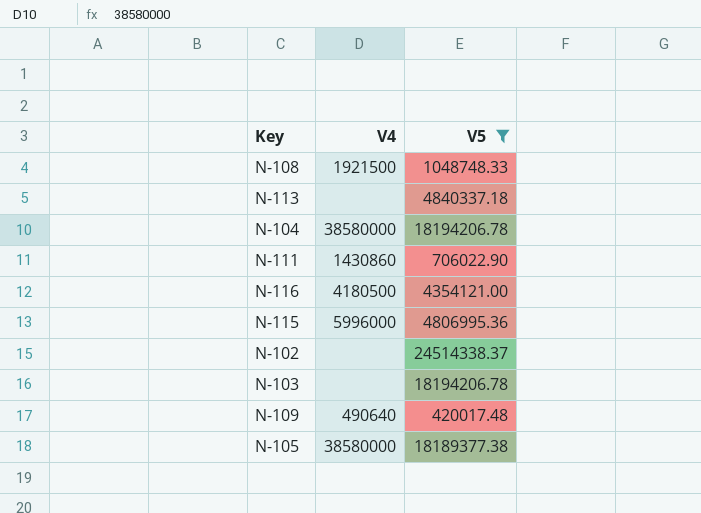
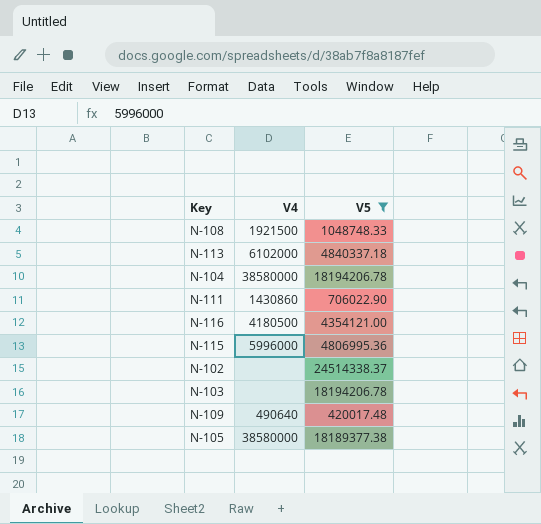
N-113 | V4: none -> 6102000

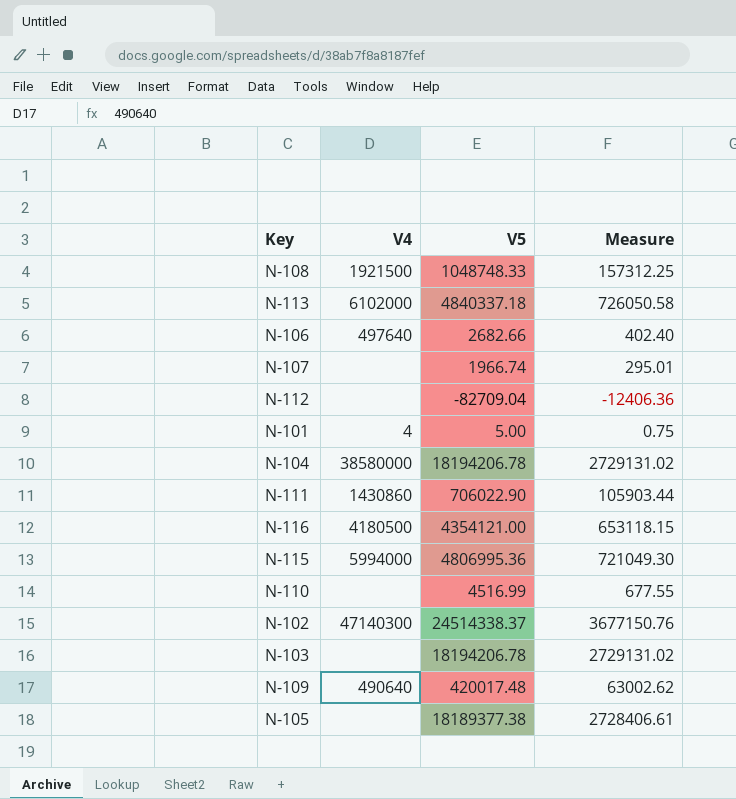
filter: V5 >= 420017.48 -> none
column Measure | formula: none -> [V5] * 0.15
N-115 | V4: 5996000 -> 5994000
N-102 | V4: none -> 47140300
N-105 | V4: 38580000 -> none

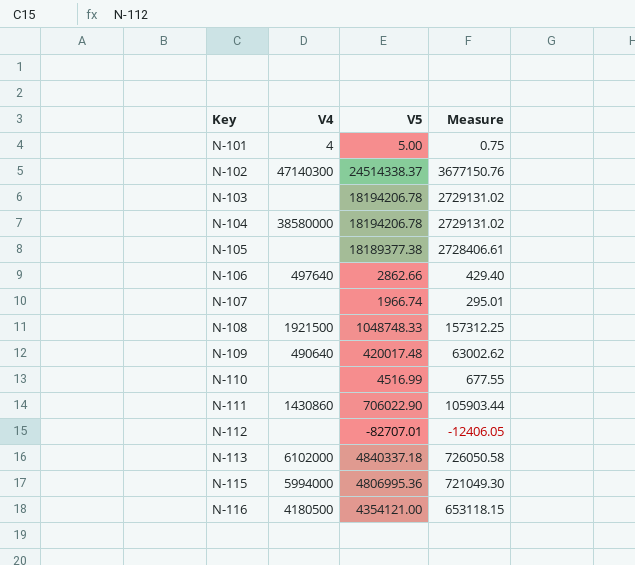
row order: none -> Key ascending
N-106 | V5: 2682.66 -> 2862.66
N-106 | Measure: 402.40 -> 429.40
N-112 | V5: -82709.04 -> -82707.01
N-112 | Measure: -12406.36 -> -12406.05

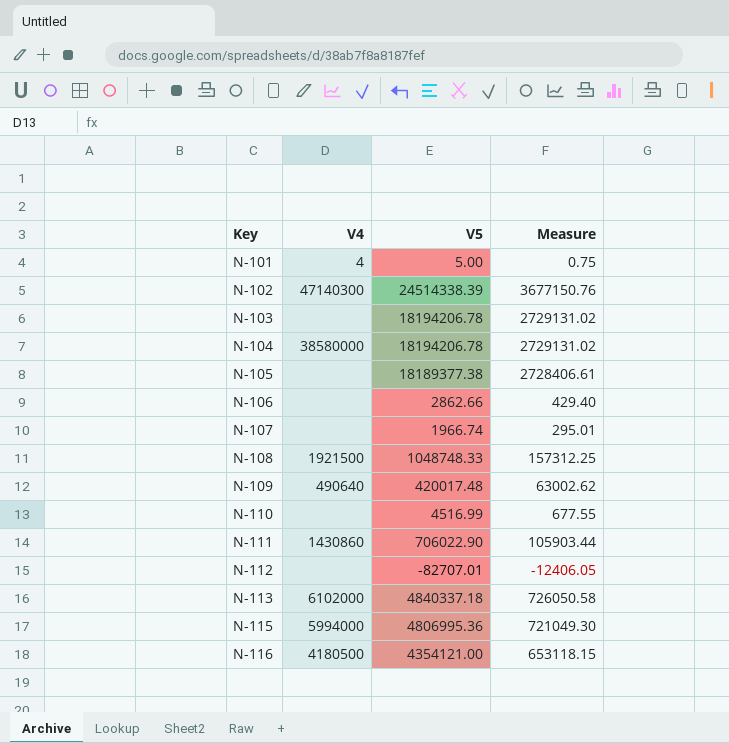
N-102 | V5: 24514338.37 -> 24514338.39
N-106 | V4: 497640 -> none

